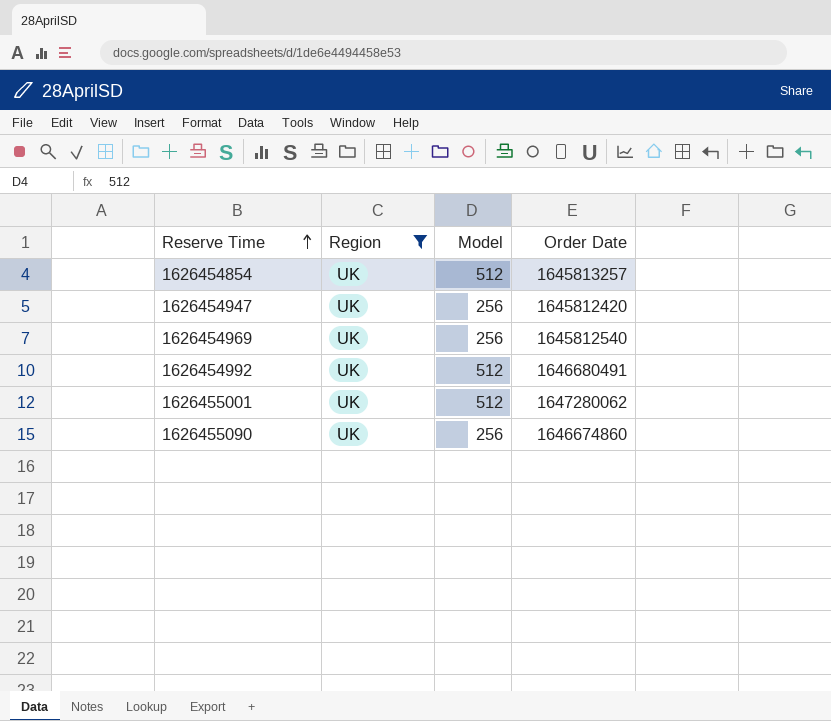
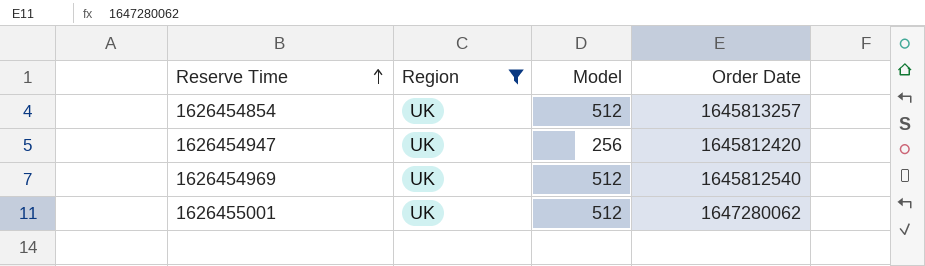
row 1626454992: UK | 512 | 1646680491 -> none
row 1626455090: UK | 256 | 1646674860 -> none
1626454969 | Model: 256 -> 512

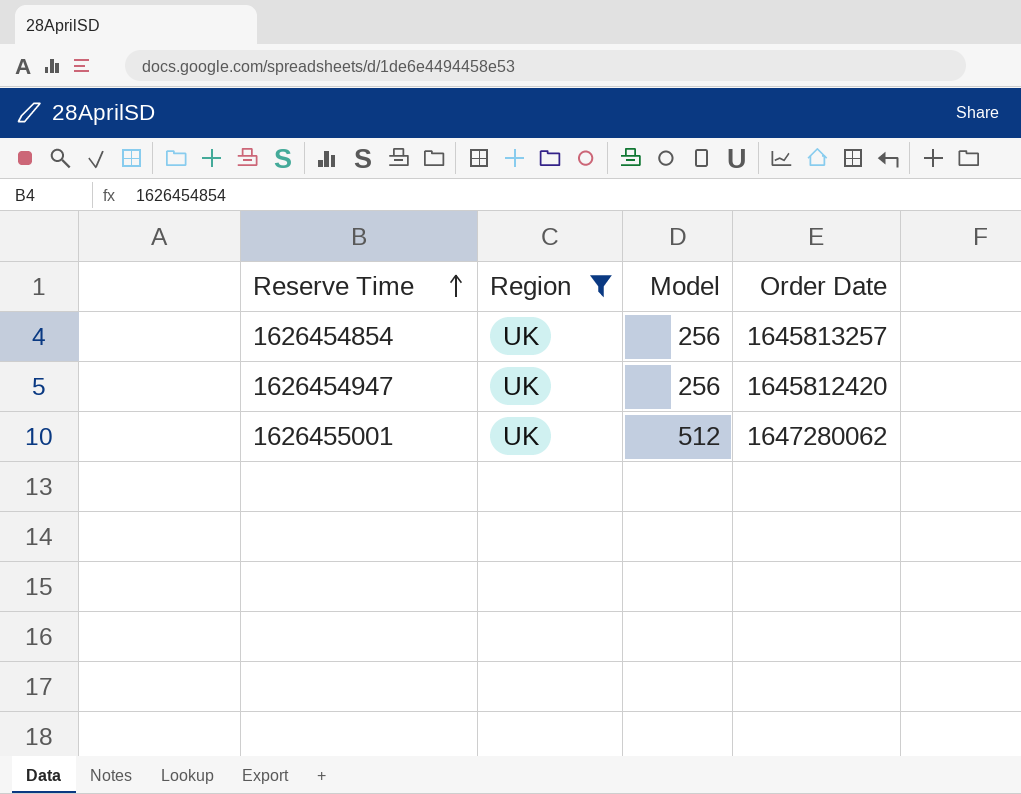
row 1626454969: UK | 512 | 1645812540 -> none
1626454854 | Model: 512 -> 256

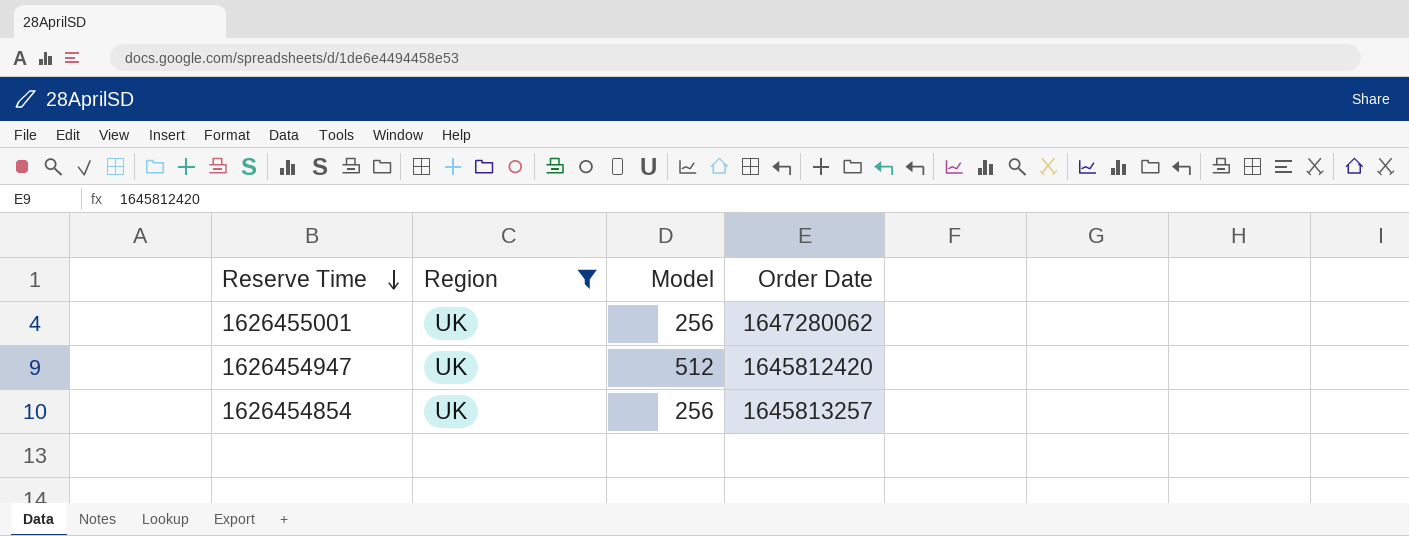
row order: Reserve Time ascending -> Reserve Time descending
1626455001 | Model: 512 -> 256
1626454947 | Model: 256 -> 512

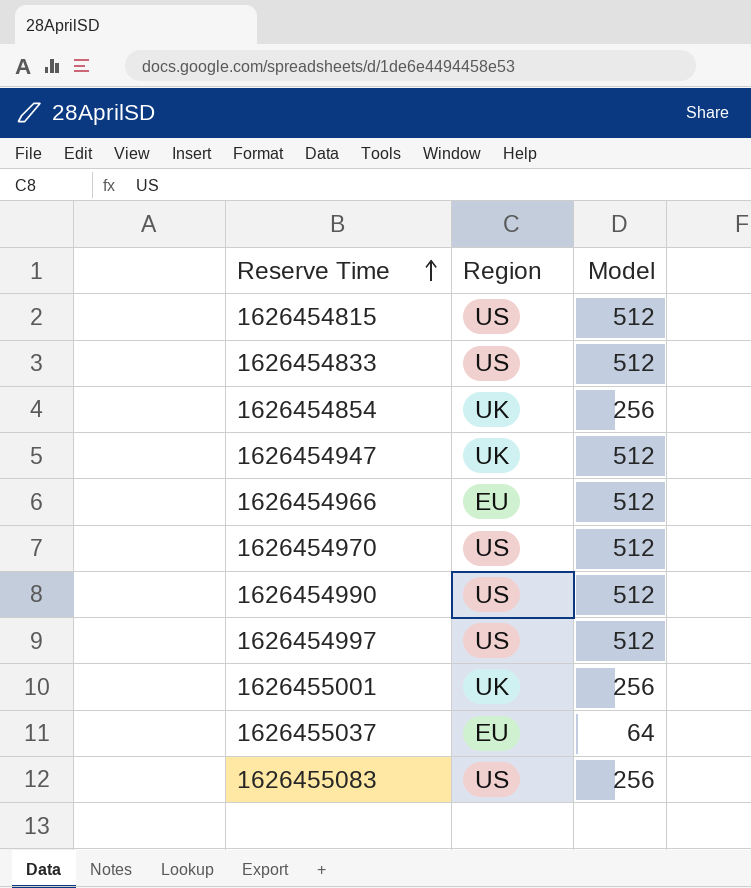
filter: Region = UK -> none
row order: Reserve Time descending -> Reserve Time ascending
column Order Date | position: 4 -> none

